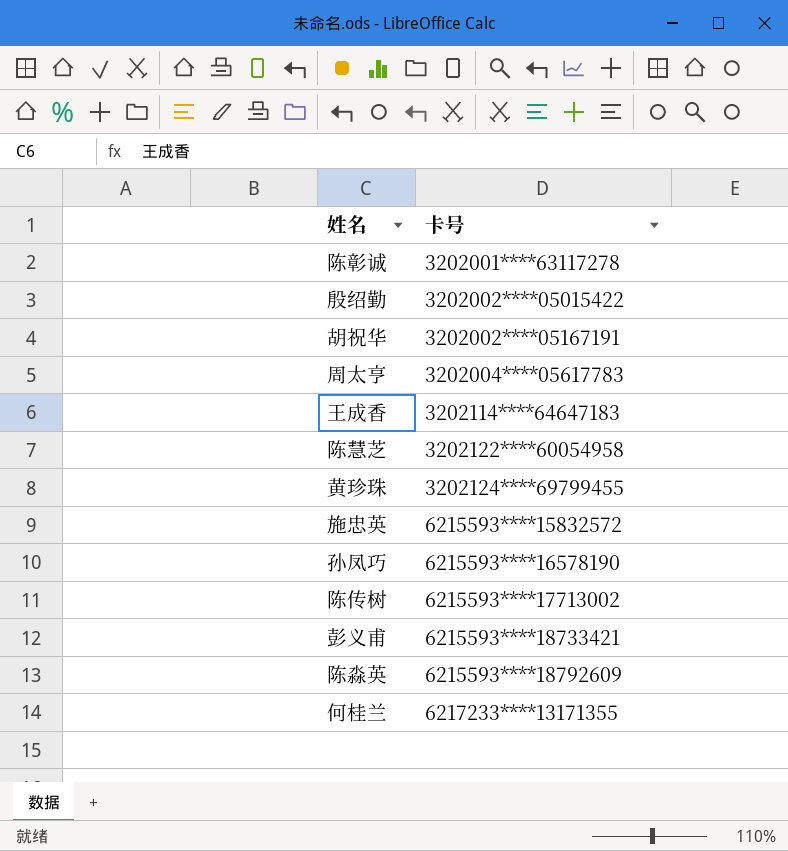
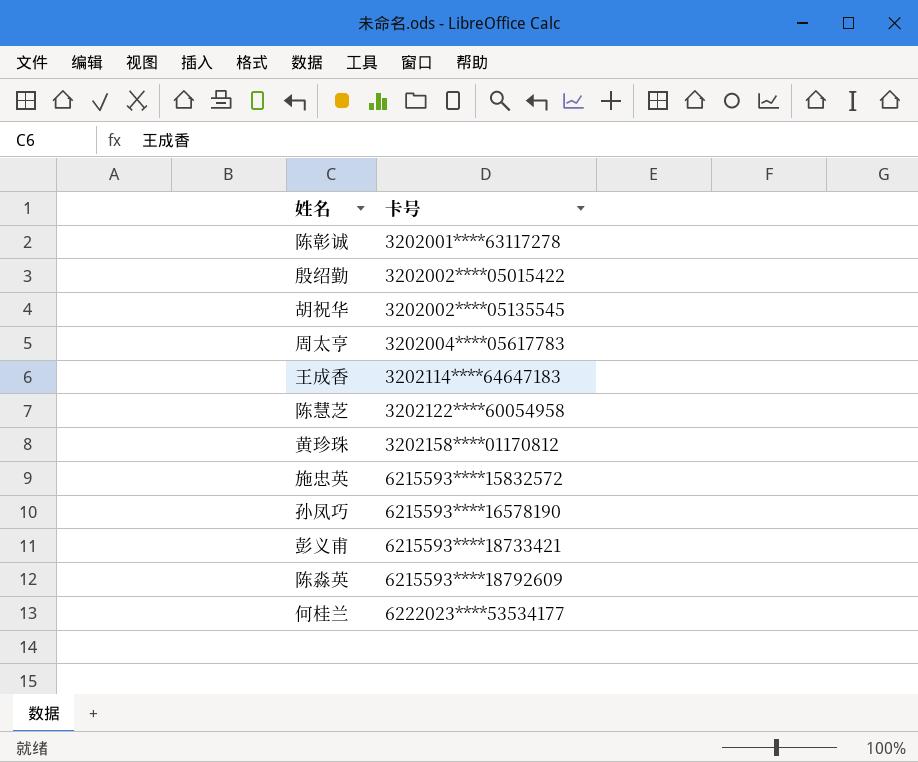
row 陈传树: 6215593****17713002 -> none
胡祝华 | 卡号: 3202002****05167191 -> 3202002****05135545
黄珍珠 | 卡号: 3202124****69799455 -> 3202158****01170812
何桂兰 | 卡号: 6217233****13171355 -> 6222023****53534177

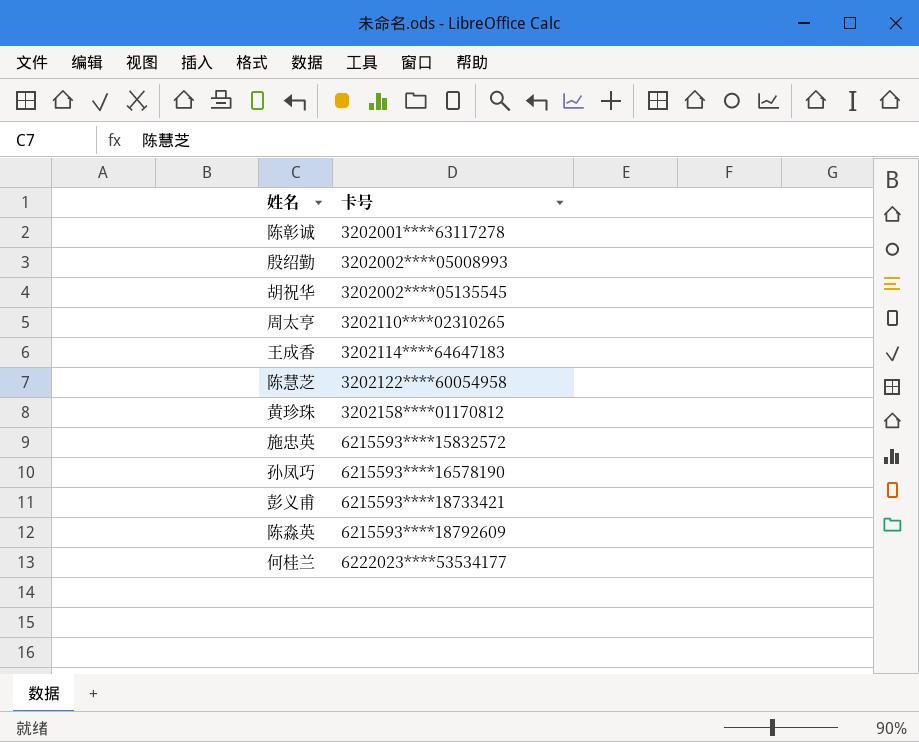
殷绍勤 | 卡号: 3202002****05015422 -> 3202002****05008993
周太亨 | 卡号: 3202004****05617783 -> 3202110****02310265

